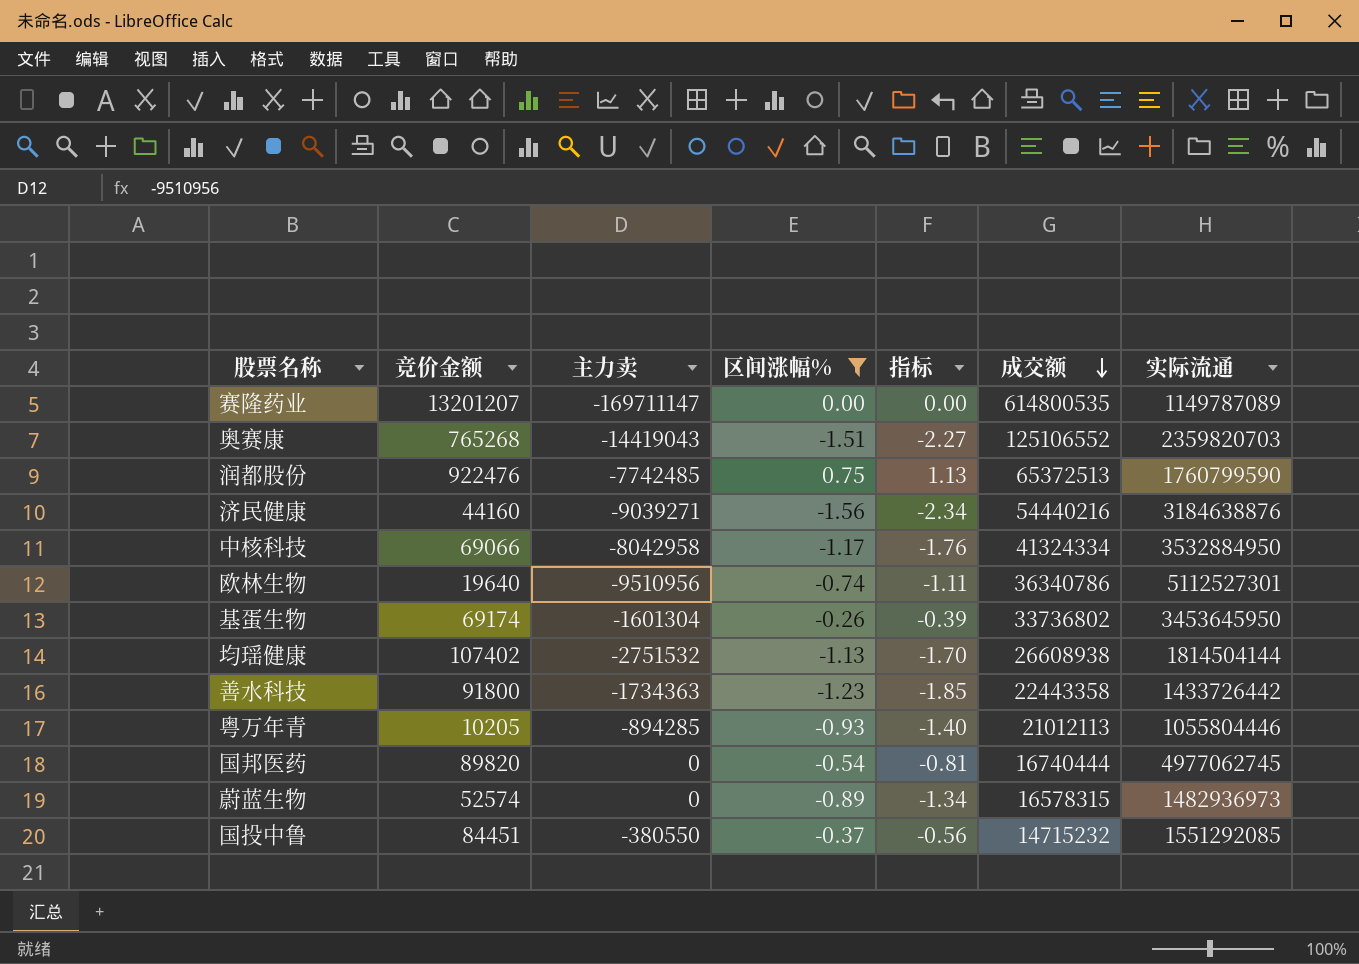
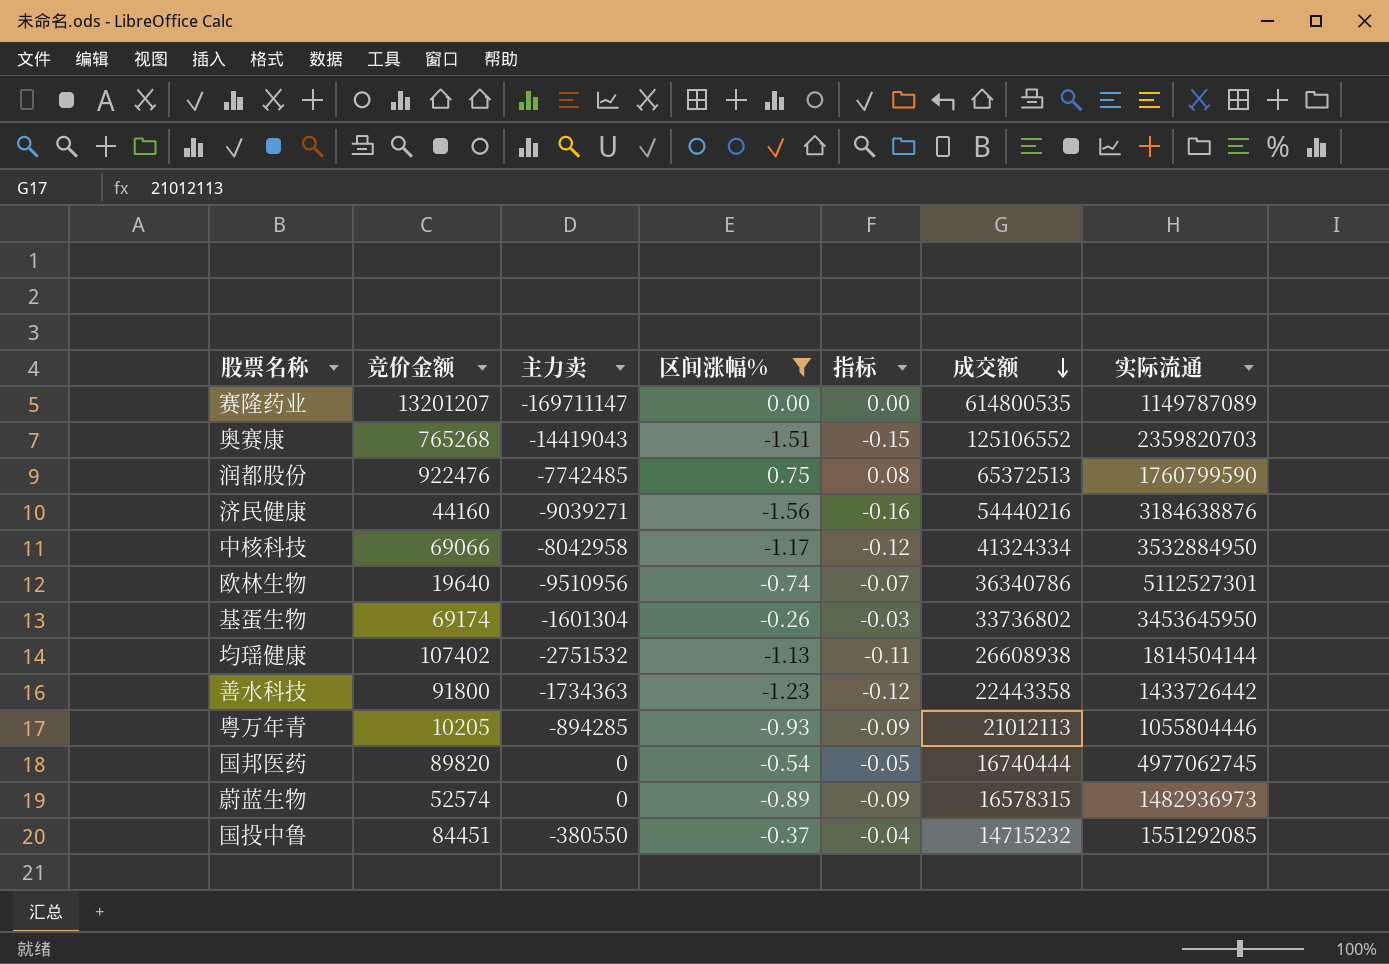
column 指标 | formula: [区间涨幅%] * 1.5 -> [区间涨幅%] * 0.1

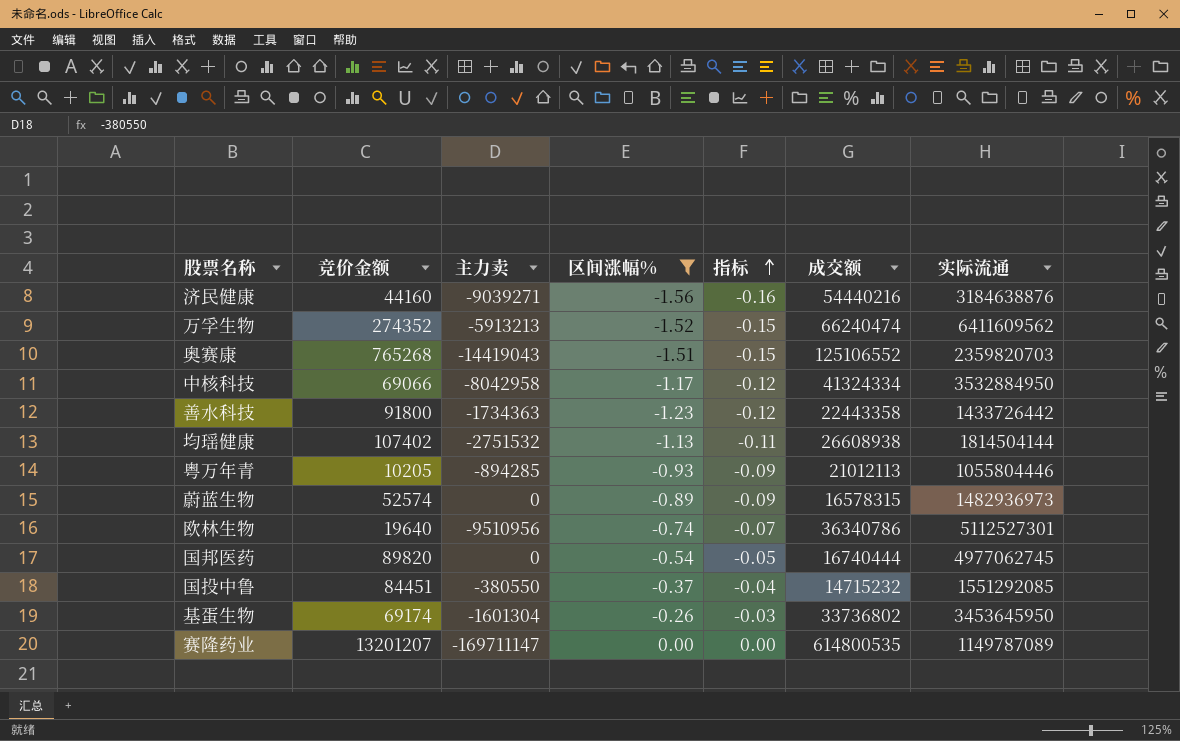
row order: 成交额 descending -> 指标 ascending
row 润都股份: 922476 | -7742485 | 0.75 | 0.08 | 65372513 | 1760799590 -> none
row 万孚生物: none -> 274352 | -5913213 | -1.52 | -0.15 | 66240474 | 6411609562

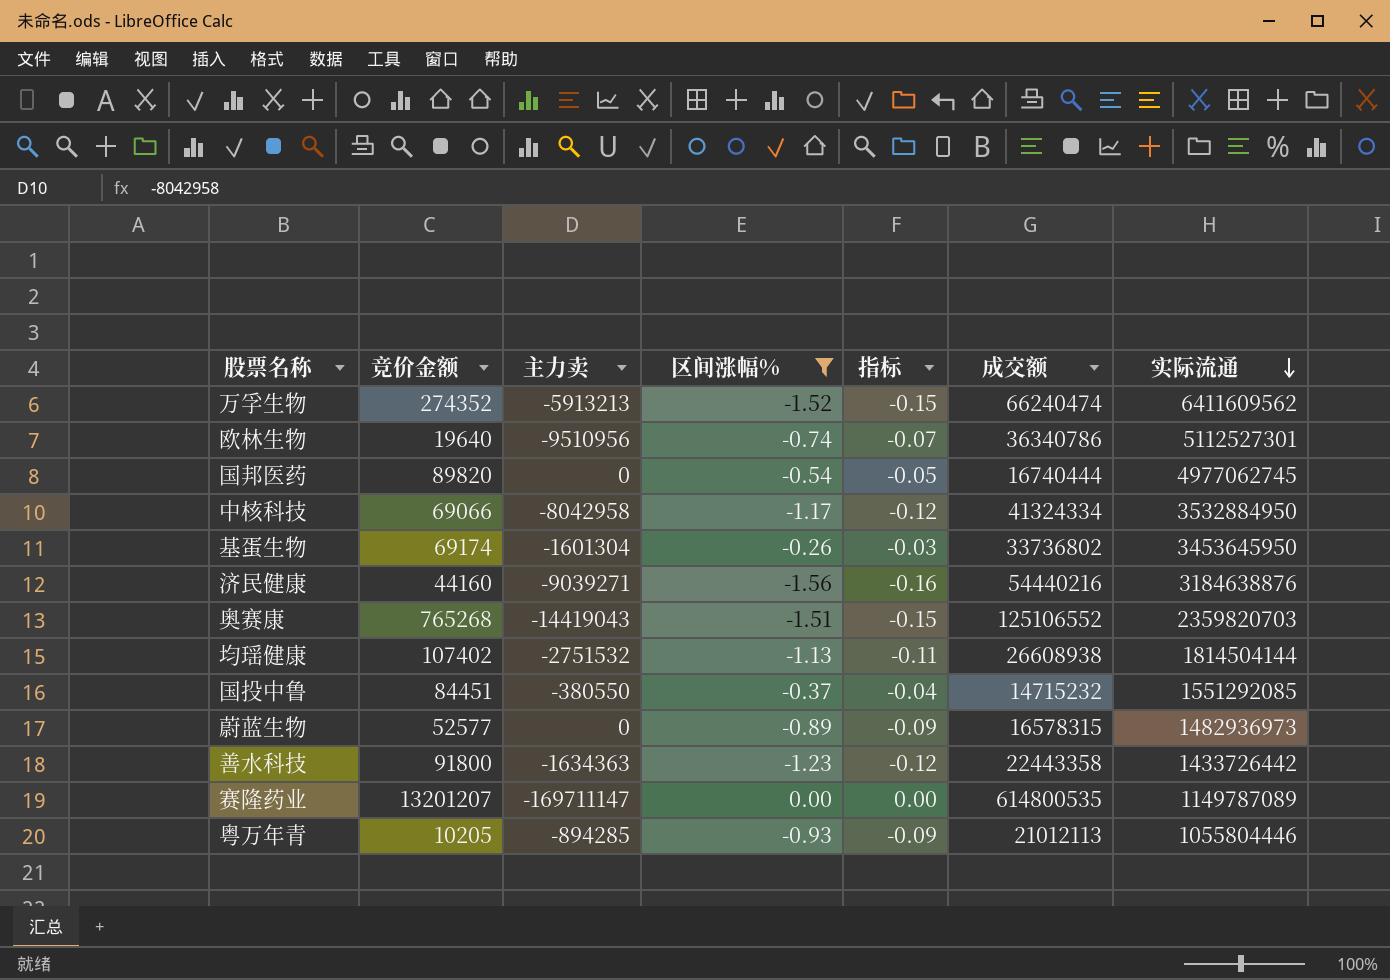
row order: 指标 ascending -> 实际流通 descending
蔚蓝生物 | 竞价金额: 52574 -> 52577
善水科技 | 主力卖: -1734363 -> -1634363

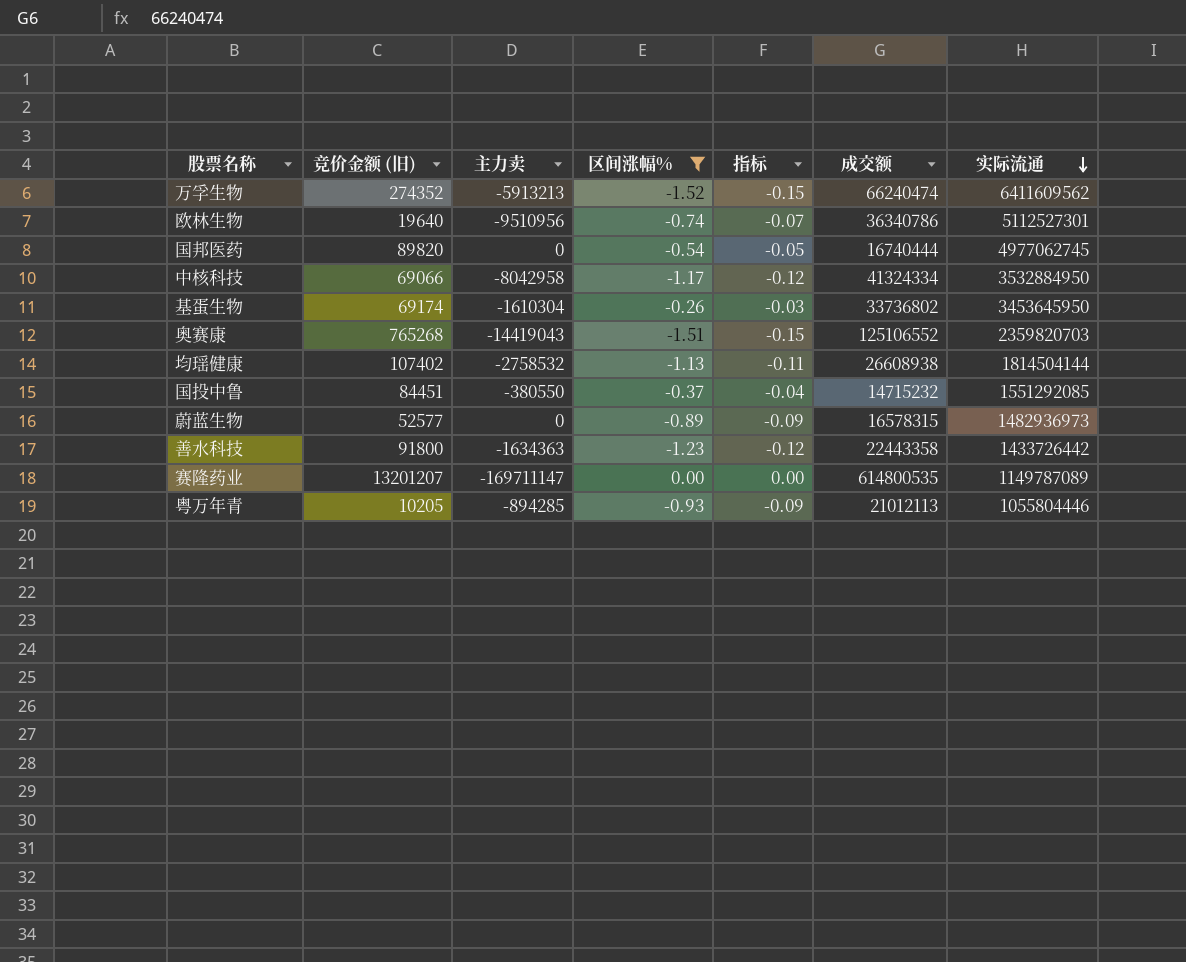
column name: 竞价金额 -> 竞价金额 (旧)
row 济民健康: 44160 | -9039271 | -1.56 | -0.16 | 54440216 | 3184638876 -> none
基蛋生物 | 主力卖: -1601304 -> -1610304
均瑶健康 | 主力卖: -2751532 -> -2758532

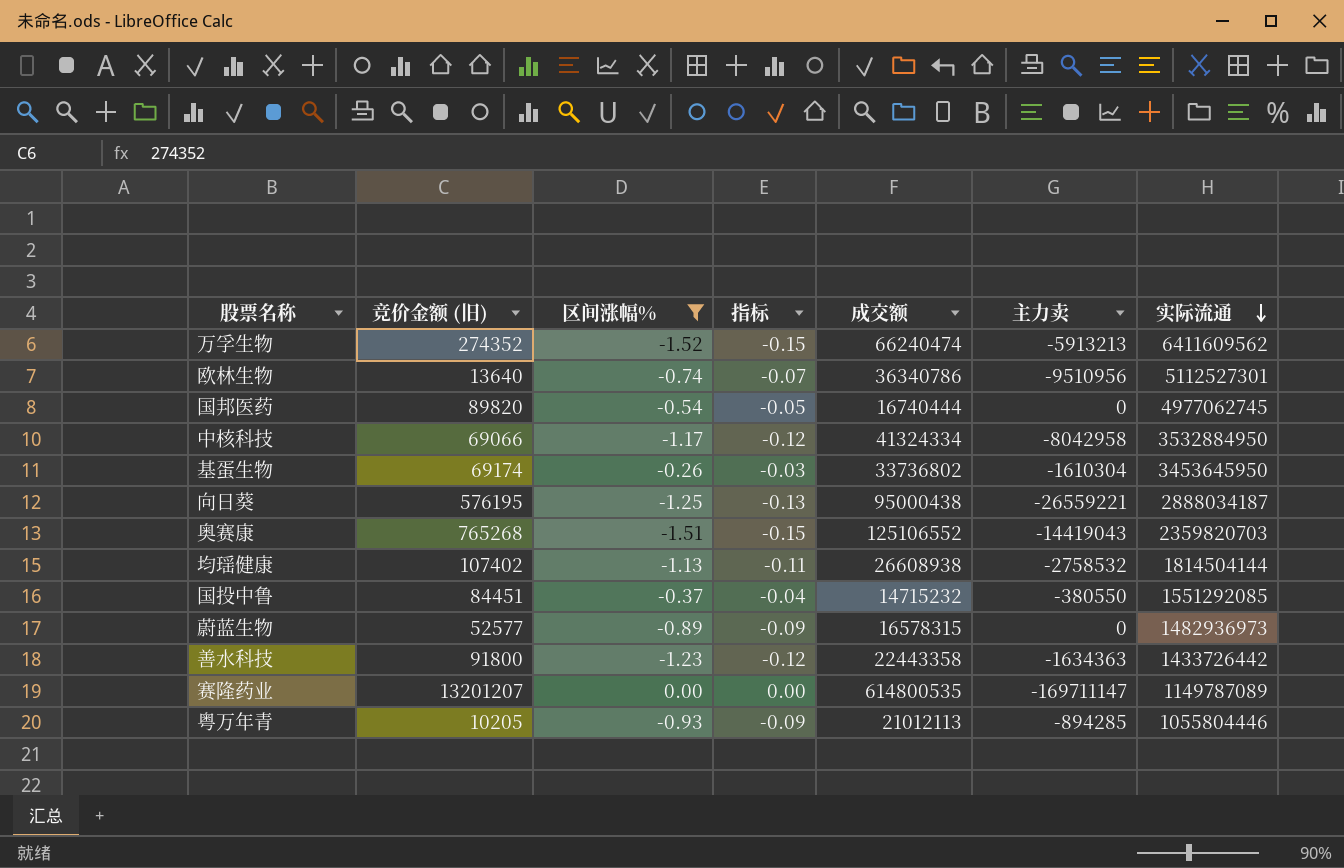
column 主力卖 | position: 3 -> 6
欧林生物 | 竞价金额 (旧): 19640 -> 13640
row 向日葵: none -> 576195 | -1.25 | -0.13 | 95000438 | -26559221 | 2888034187

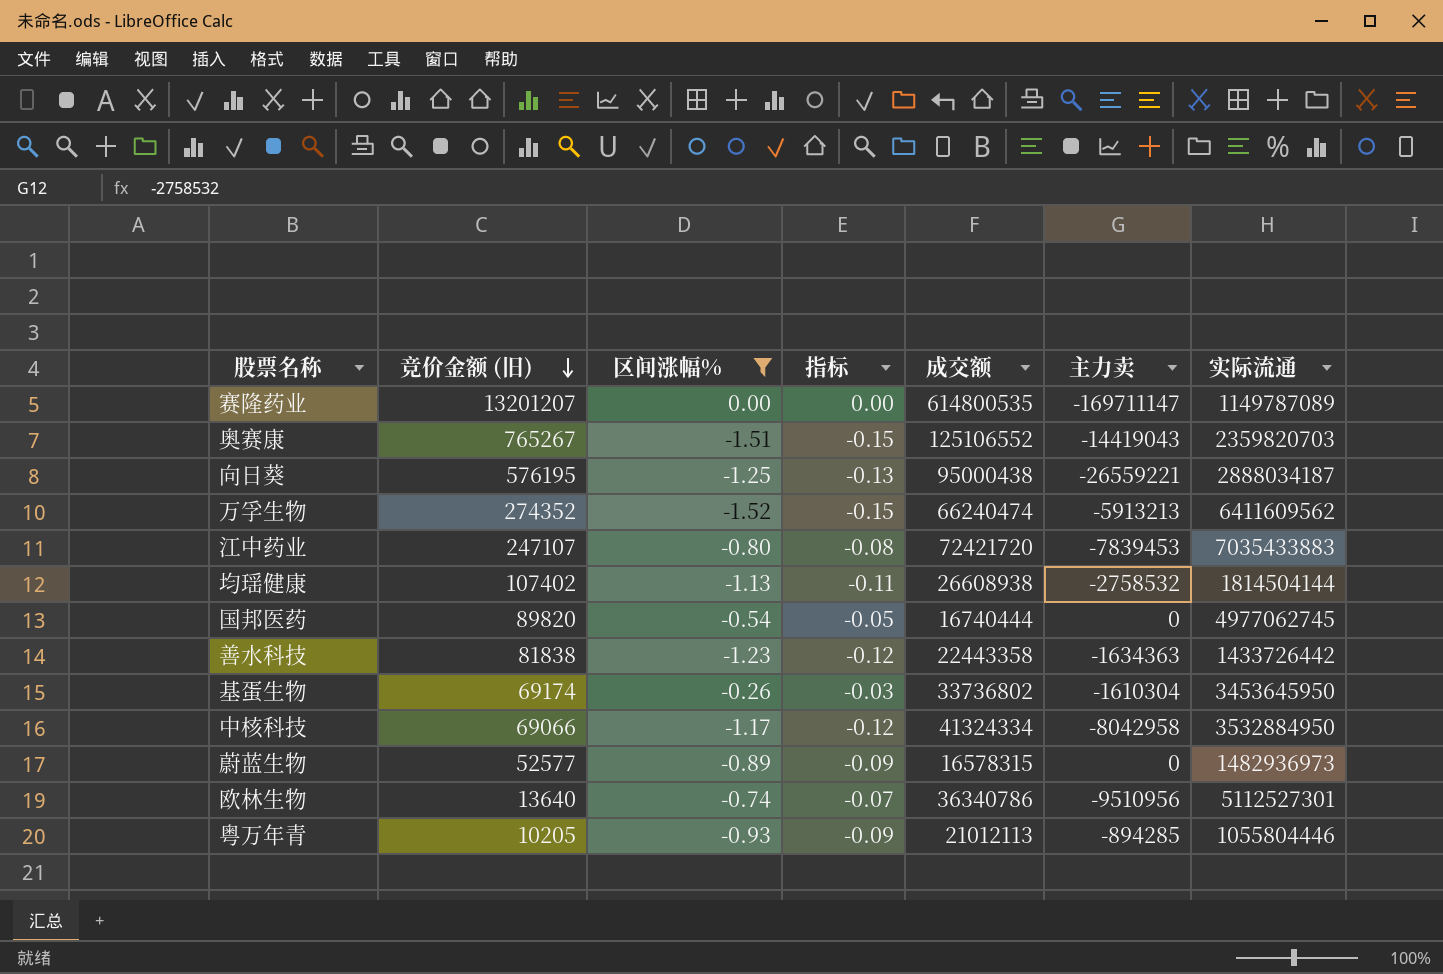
row order: 实际流通 descending -> 竞价金额 (旧) descending
row 国投中鲁: 84451 | -0.37 | -0.04 | 14715232 | -380550 | 1551292085 -> none
奥赛康 | 竞价金额 (旧): 765268 -> 765267
row 江中药业: none -> 247107 | -0.80 | -0.08 | 72421720 | -7839453 | 7035433883
善水科技 | 竞价金额 (旧): 91800 -> 81838

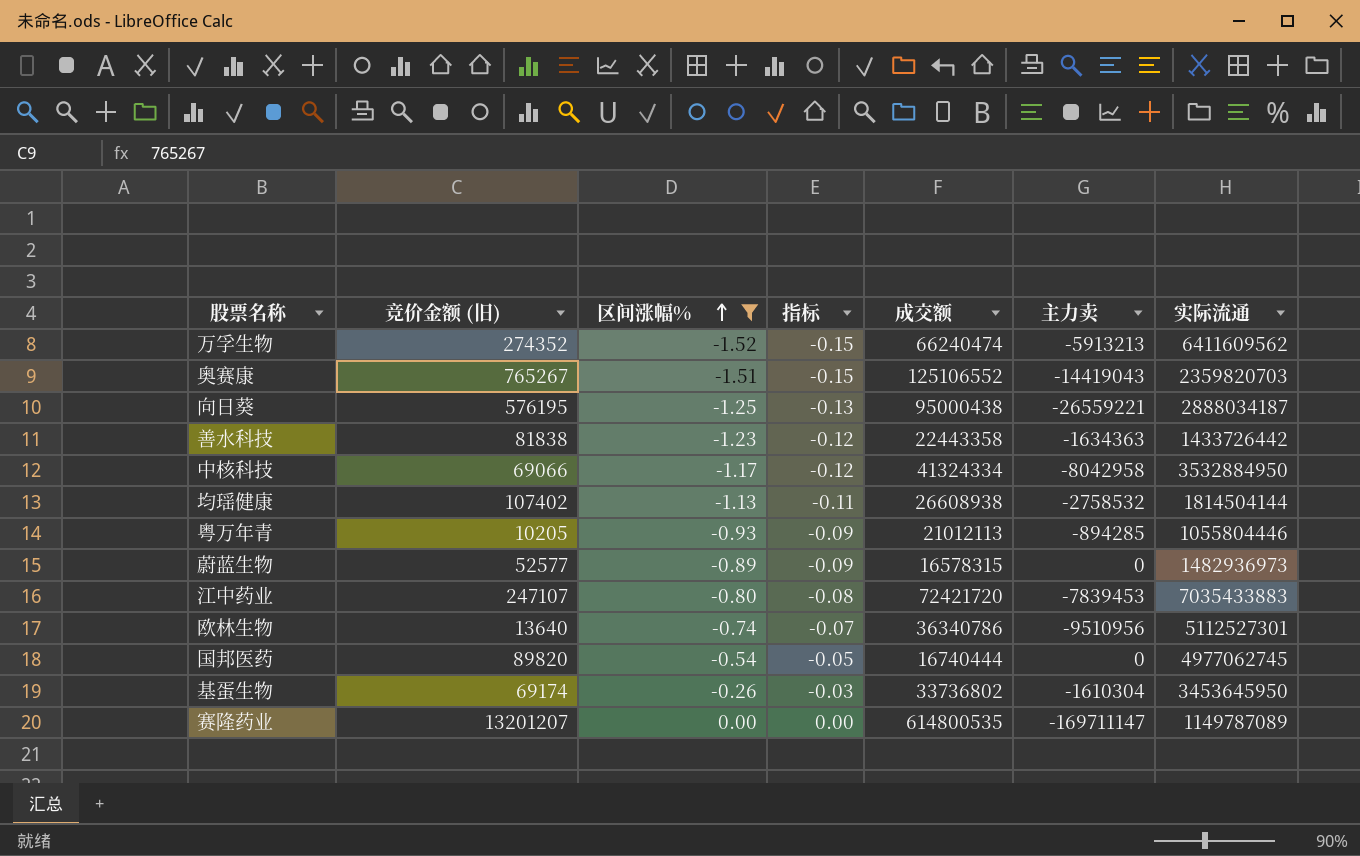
row order: 竞价金额 (旧) descending -> 区间涨幅% ascending

